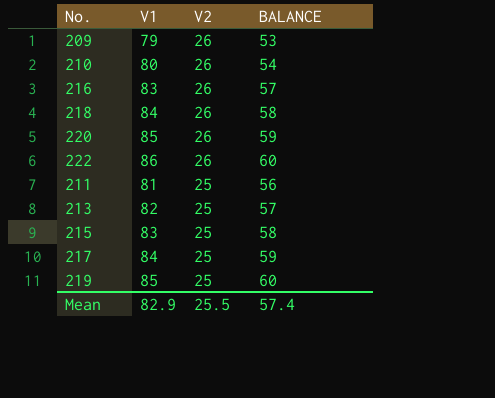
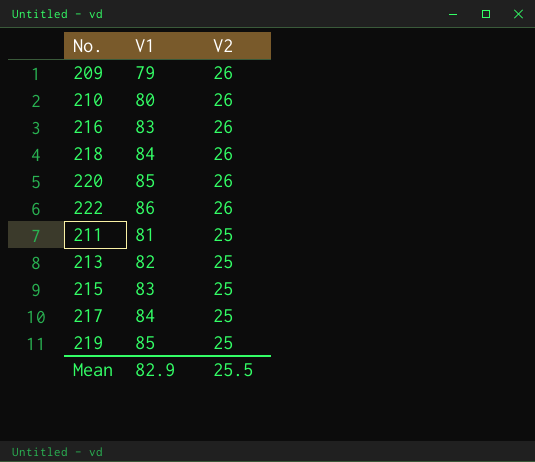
column BALANCE | formula: [V1] - [V2] -> none

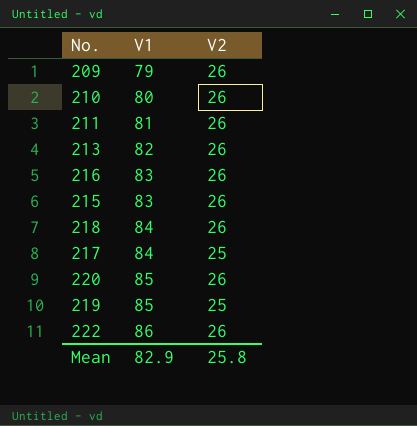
row order: V2 descending -> V1 ascending
211 | V2: 25 -> 26
213 | V2: 25 -> 26
215 | V2: 25 -> 26
Mean | V2: 25.5 -> 25.8

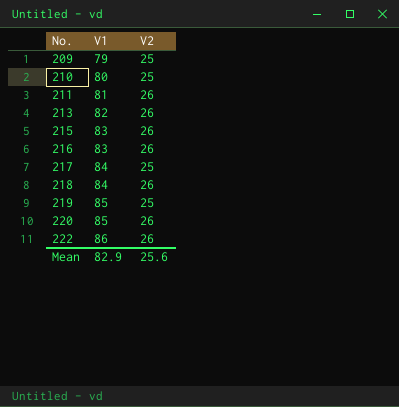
row order: V1 ascending -> No. ascending
209 | V2: 26 -> 25
210 | V2: 26 -> 25
Mean | V2: 25.8 -> 25.6

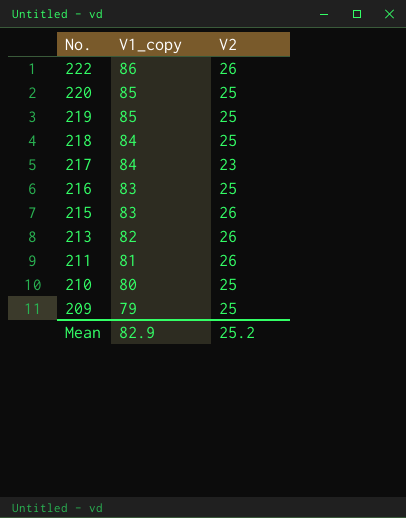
row order: No. ascending -> No. descending
column name: V1 -> V1_copy
220 | V2: 26 -> 25
218 | V2: 26 -> 25
217 | V2: 25 -> 23
216 | V2: 26 -> 25
Mean | V2: 25.6 -> 25.2

